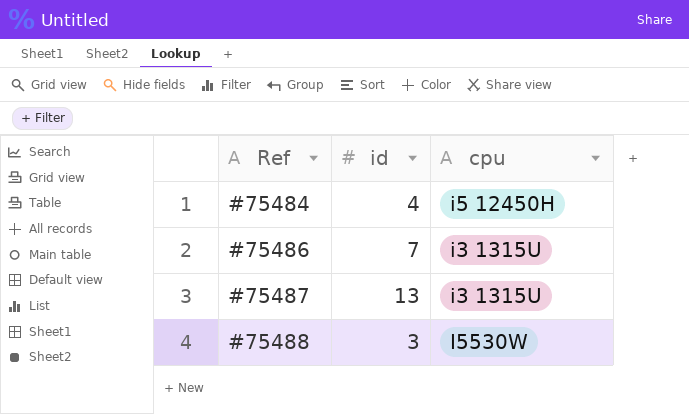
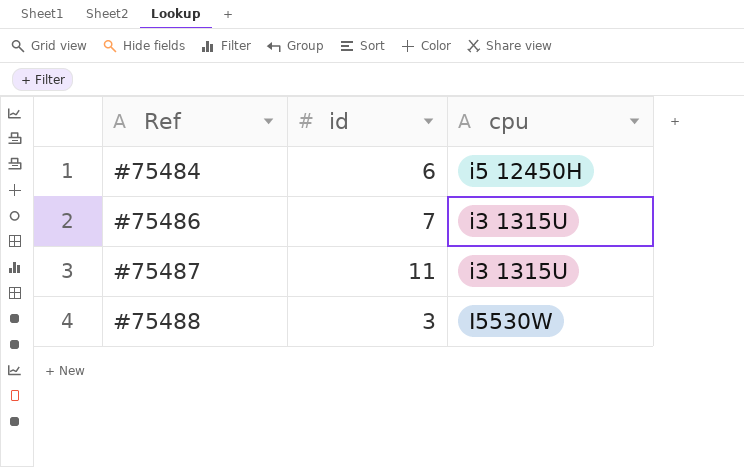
#75484 | id: 4 -> 6
#75487 | id: 13 -> 11

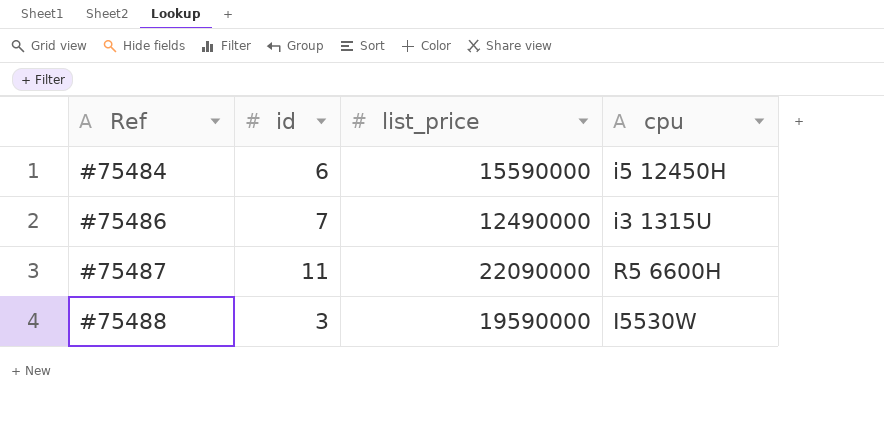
column list_price | position: none -> 3
#75487 | cpu: i3 1315U -> R5 6600H

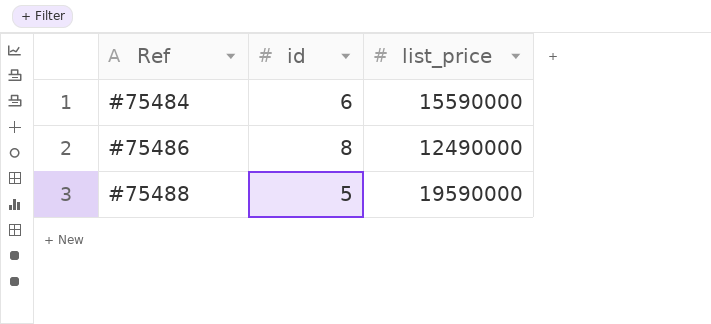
column cpu | position: 4 -> none
row #75487: 11 | 22090000 | R5 6600H -> none
#75486 | id: 7 -> 8
#75488 | id: 3 -> 5

